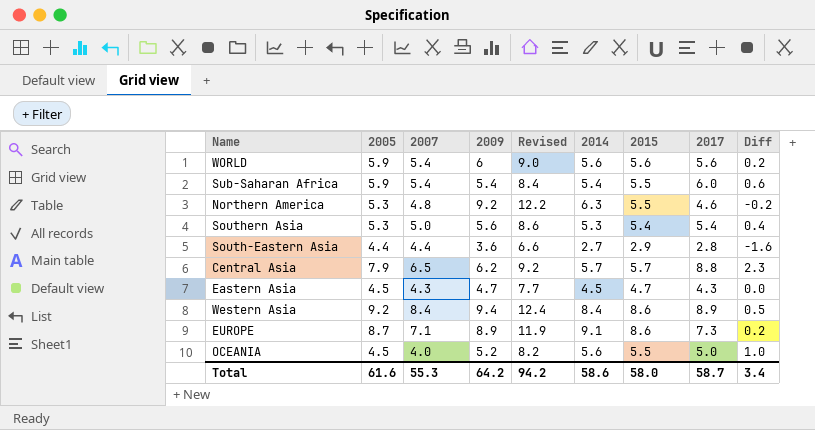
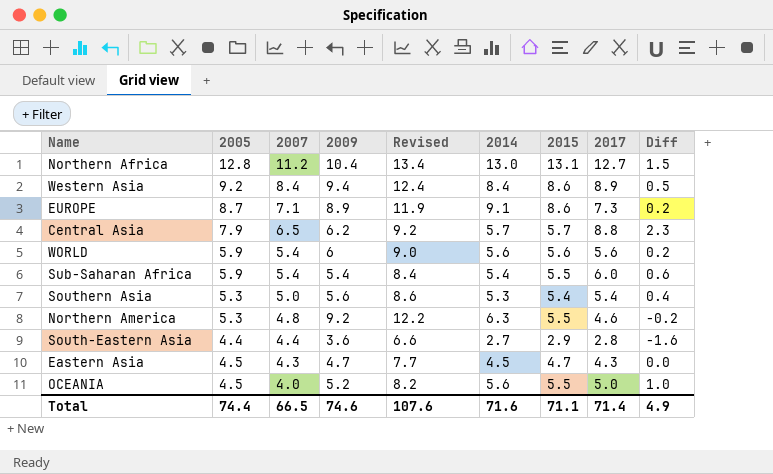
row order: none -> 2007 descending
row Northern Africa: none -> 12.8 | 11.2 | 10.4 | 13.4 | 13.0 | 13.1 | 12.7 | 1.5
Total | 2005: 61.6 -> 74.4
Total | 2007: 55.3 -> 66.5
Total | 2009: 64.2 -> 74.6
Total | Revised: 94.2 -> 107.6
Total | 2014: 58.6 -> 71.6
Total | 2015: 58.0 -> 71.1
Total | 2017: 58.7 -> 71.4
Total | Diff: 3.4 -> 4.9

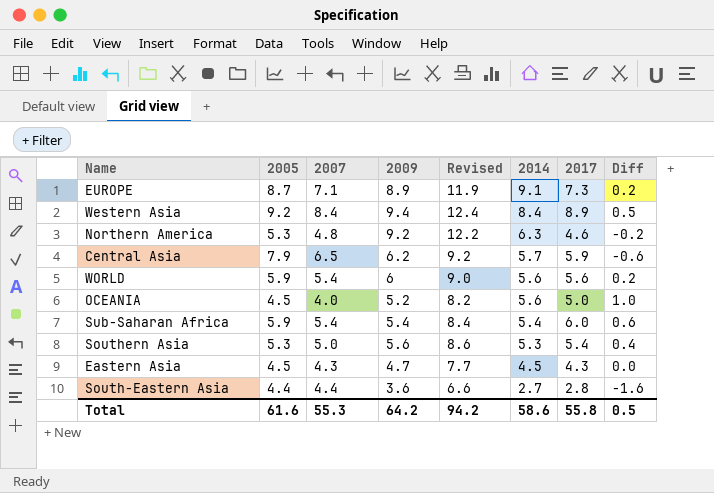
row order: 2007 descending -> 2014 descending
column 2015 | position: 7 -> none
row Northern Africa: 12.8 | 11.2 | 10.4 | 13.4 | 13.0 | 13.1 | 12.7 | 1.5 -> none
Central Asia | 2017: 8.8 -> 5.9
Central Asia | Diff: 2.3 -> -0.6
Total | 2005: 74.4 -> 61.6
Total | 2007: 66.5 -> 55.3
Total | 2009: 74.6 -> 64.2
Total | Revised: 107.6 -> 94.2
Total | 2014: 71.6 -> 58.6
Total | 2017: 71.4 -> 55.8
Total | Diff: 4.9 -> 0.5

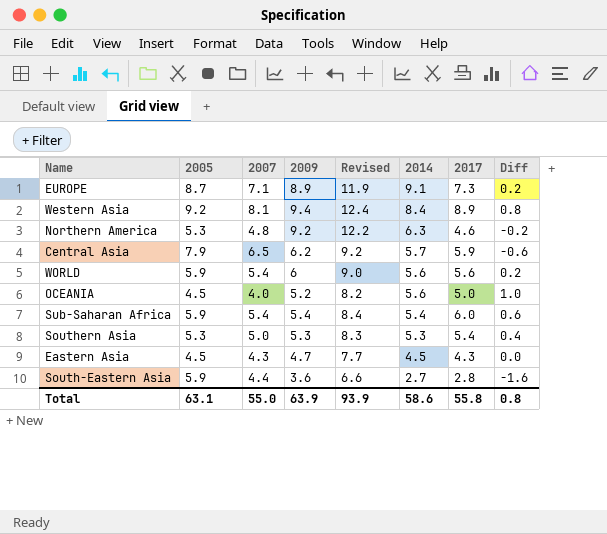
Western Asia | 2007: 8.4 -> 8.1
Western Asia | Diff: 0.5 -> 0.8
Southern Asia | 2009: 5.6 -> 5.3
Southern Asia | Revised: 8.6 -> 8.3
South-Eastern Asia | 2005: 4.4 -> 5.9
Total | 2005: 61.6 -> 63.1
Total | 2007: 55.3 -> 55.0
Total | 2009: 64.2 -> 63.9
Total | Revised: 94.2 -> 93.9
Total | Diff: 0.5 -> 0.8

